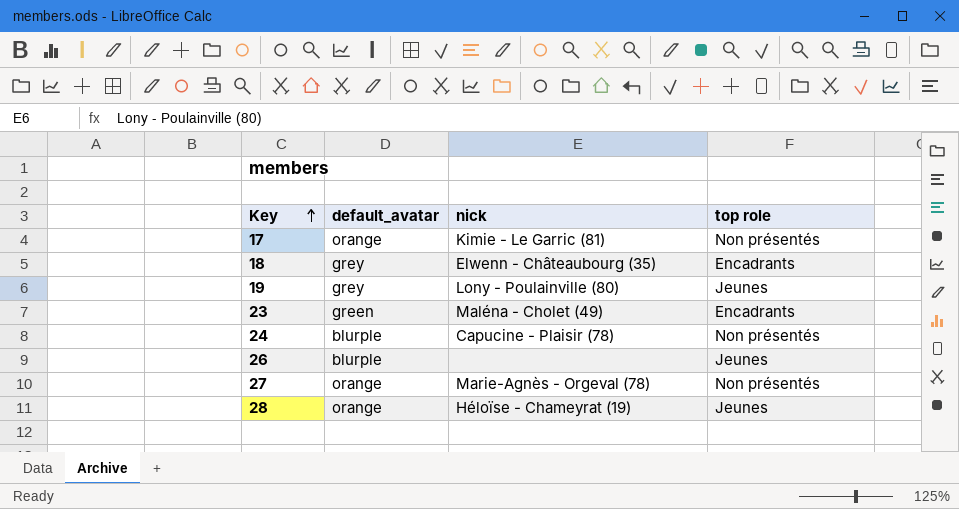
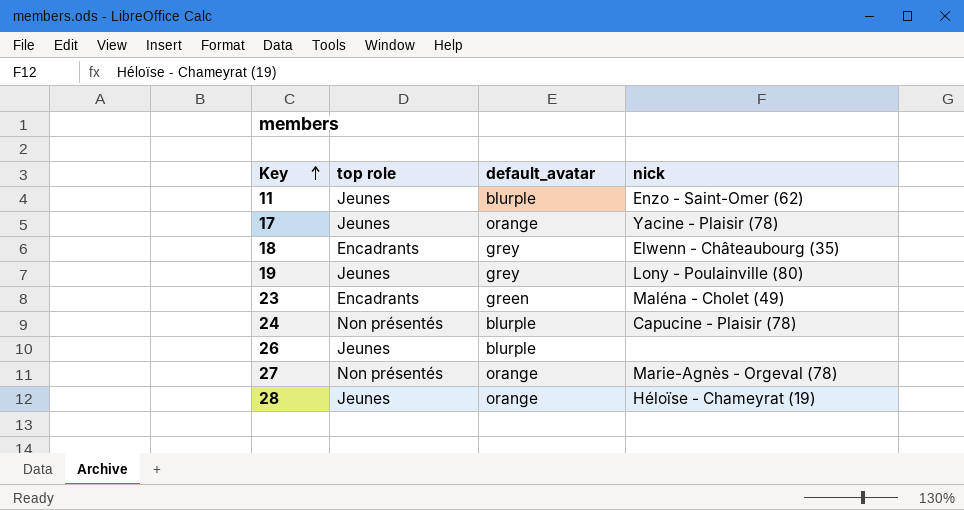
column top role | position: 4 -> 2
row 11: none -> Jeunes | blurple | Enzo - Saint-Omer (62)
17 | top role: Non présentés -> Jeunes
17 | nick: Kimie - Le Garric (81) -> Yacine - Plaisir (78)

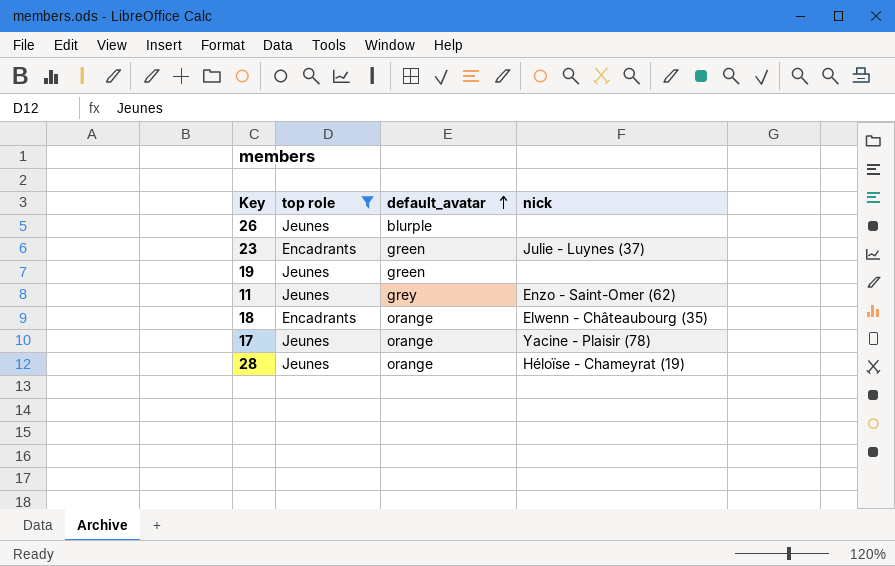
filter: none -> top role != Non présentés
row order: Key ascending -> default_avatar ascending
23 | nick: Maléna - Cholet (49) -> Julie - Luynes (37)
19 | default_avatar: grey -> green
19 | nick: Lony - Poulainville (80) -> none
11 | default_avatar: blurple -> grey
18 | default_avatar: grey -> orange

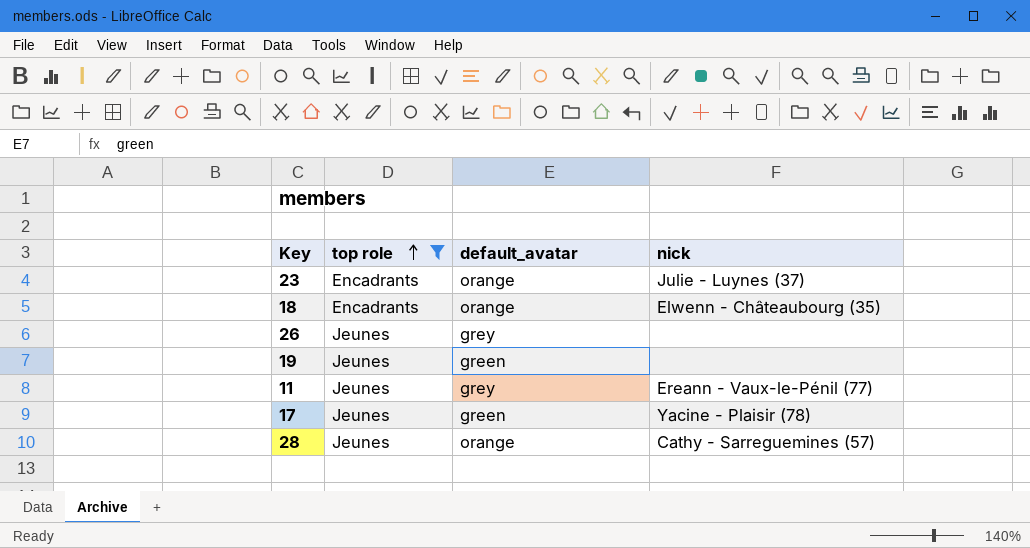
row order: default_avatar ascending -> top role ascending
23 | default_avatar: green -> orange
26 | default_avatar: blurple -> grey
11 | nick: Enzo - Saint-Omer (62) -> Ereann - Vaux-le-Pénil (77)
17 | default_avatar: orange -> green
28 | nick: Héloïse - Chameyrat (19) -> Cathy - Sarreguemines (57)

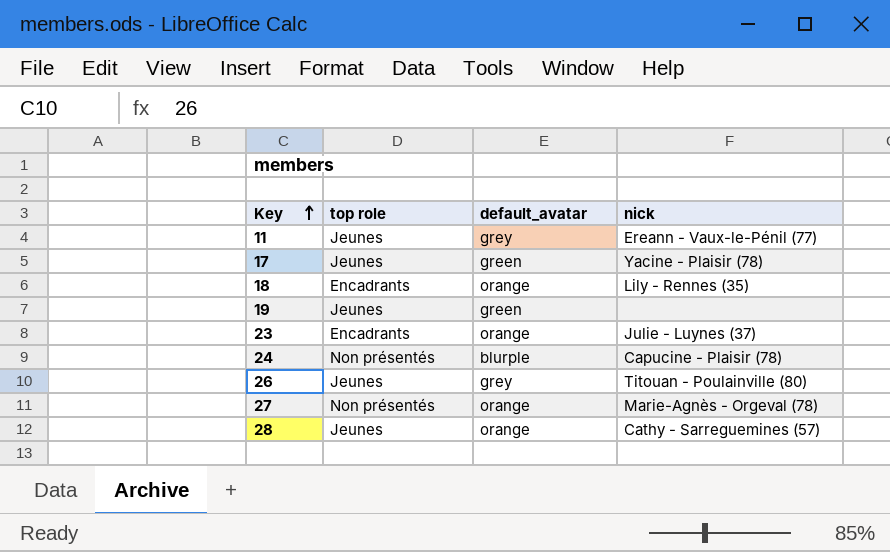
filter: top role != Non présentés -> none
row order: top role ascending -> Key ascending
18 | nick: Elwenn - Châteaubourg (35) -> Lily - Rennes (35)
26 | nick: none -> Titouan - Poulainville (80)

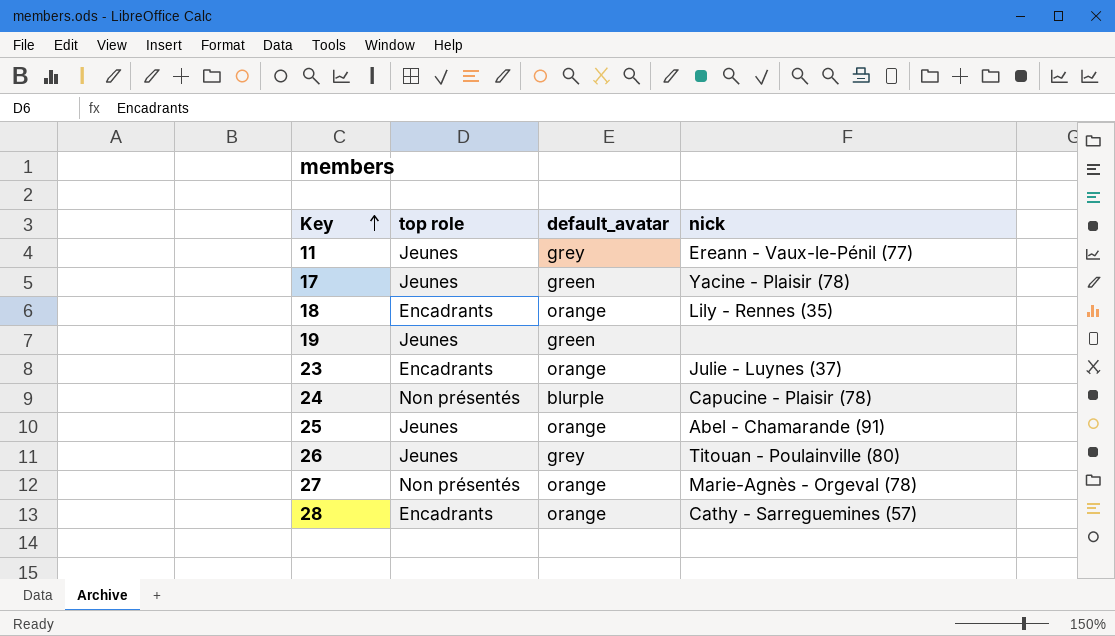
row 25: none -> Jeunes | orange | Abel - Chamarande (91)
28 | top role: Jeunes -> Encadrants

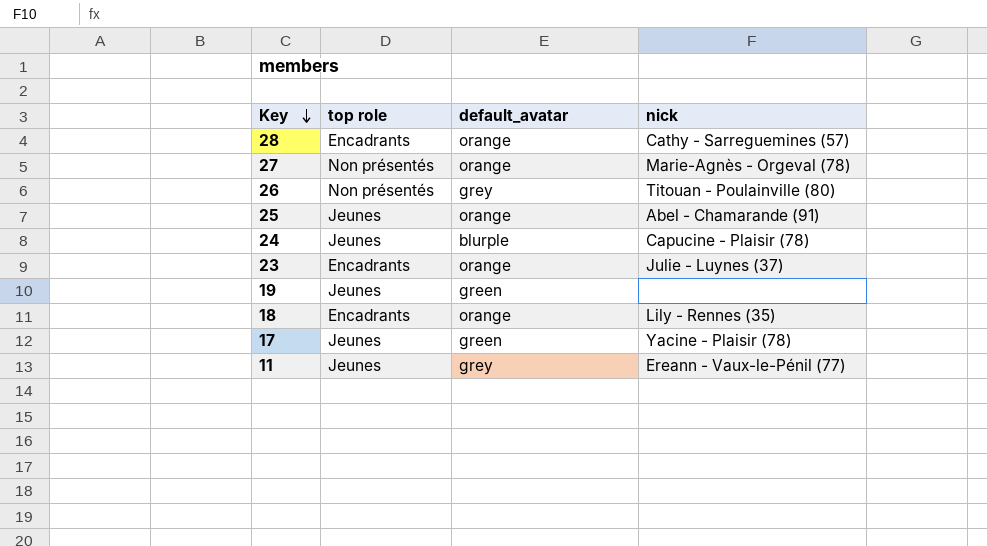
row order: Key ascending -> Key descending
26 | top role: Jeunes -> Non présentés
24 | top role: Non présentés -> Jeunes

